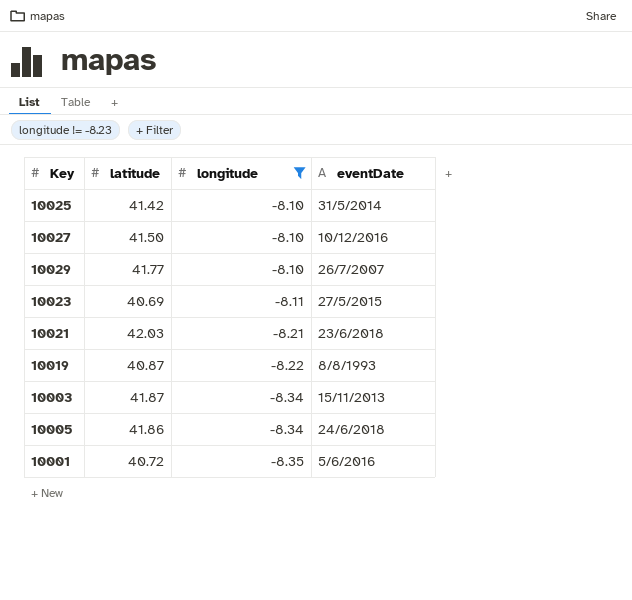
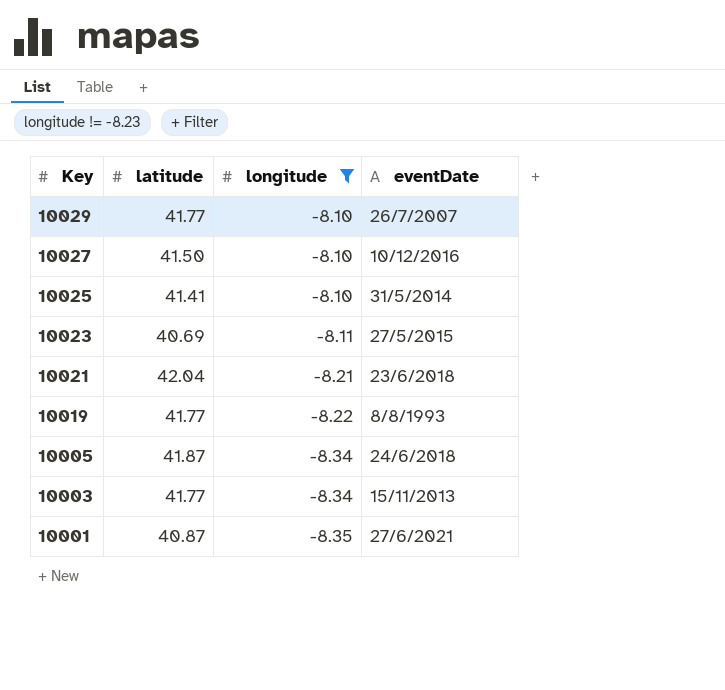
row order: longitude descending -> Key descending
10025 | latitude: 41.42 -> 41.41
10021 | latitude: 42.03 -> 42.04
10019 | latitude: 40.87 -> 41.77
10005 | latitude: 41.86 -> 41.87
10003 | latitude: 41.87 -> 41.77
10001 | latitude: 40.72 -> 40.87
10001 | eventDate: 5/6/2016 -> 27/6/2021

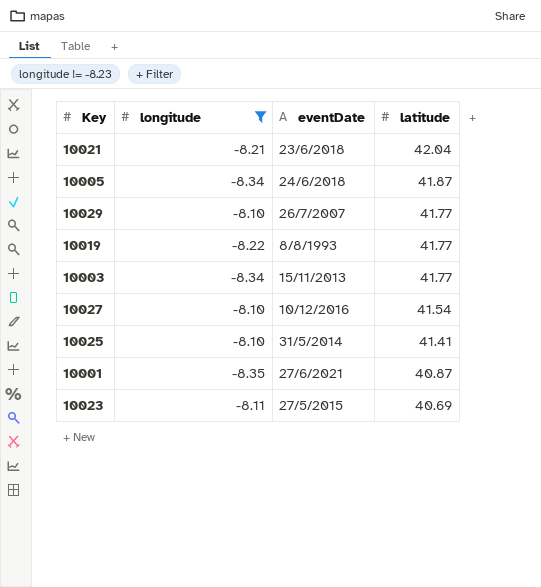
row order: Key descending -> latitude descending
column latitude | position: 2 -> 4
10027 | latitude: 41.50 -> 41.54

